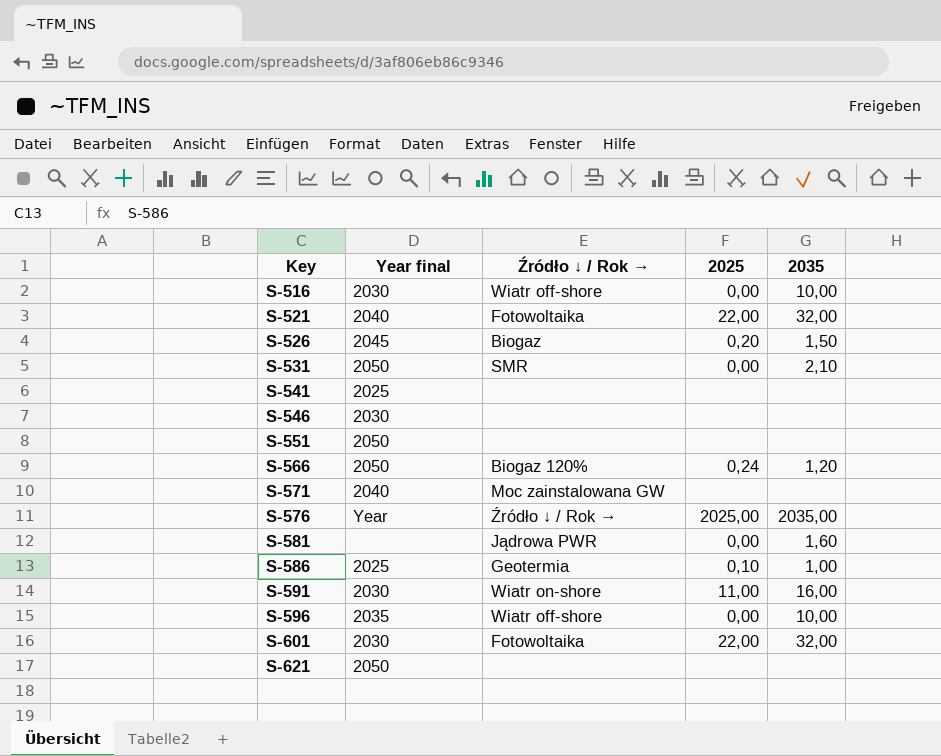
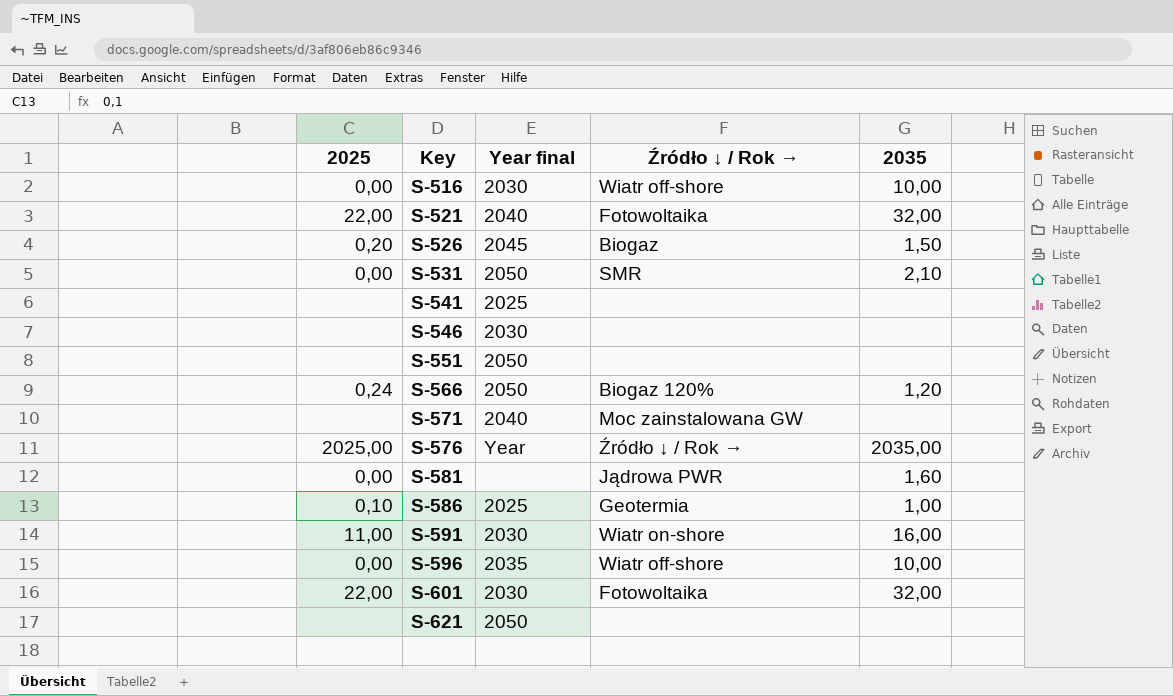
column 2025 | position: 4 -> 1

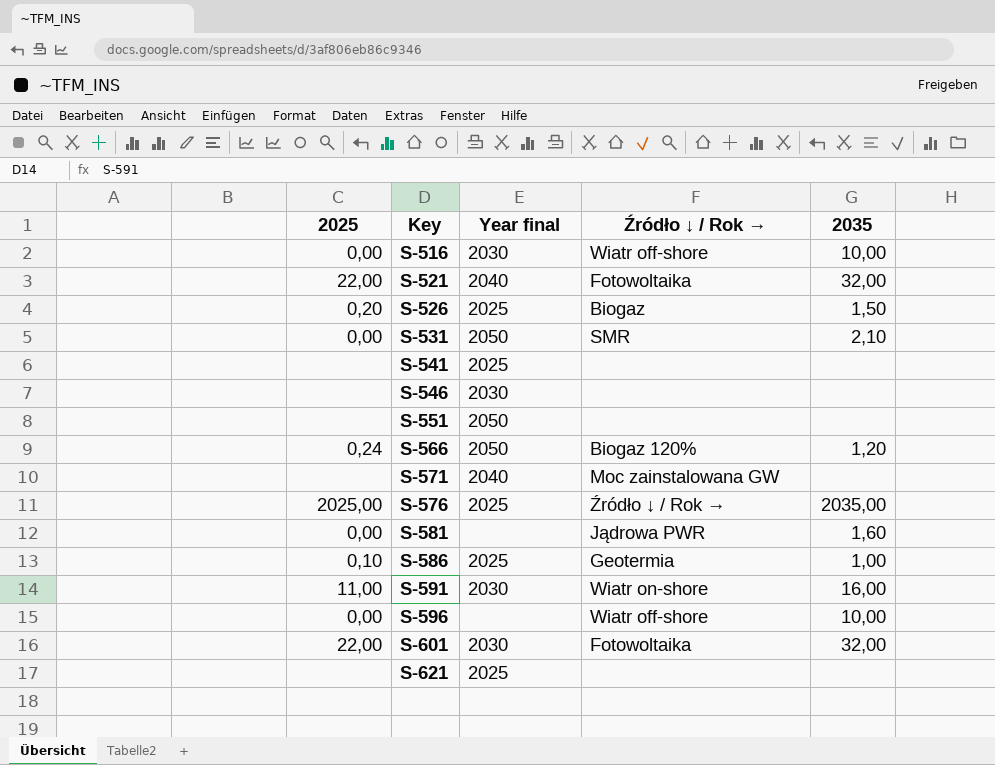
S-526 | Year final: 2045 -> 2025
S-576 | Year final: Year -> 2025
S-596 | Year final: 2035 -> none
S-621 | Year final: 2050 -> 2025

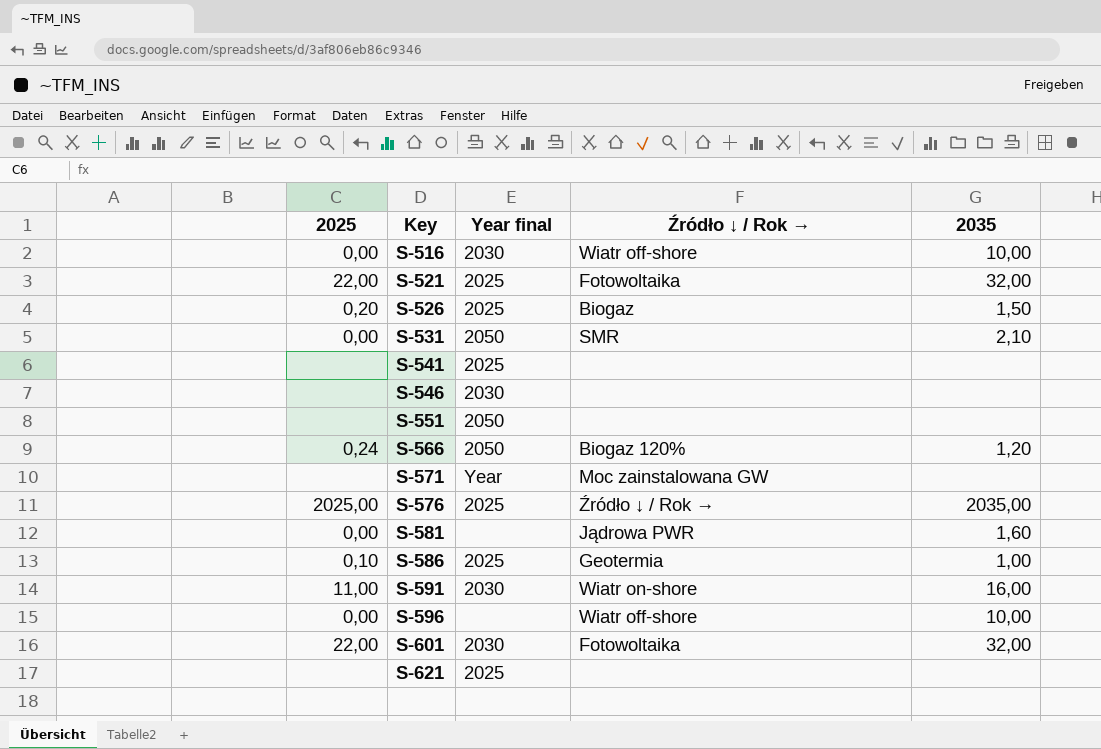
S-521 | Year final: 2040 -> 2025
S-571 | Year final: 2040 -> Year

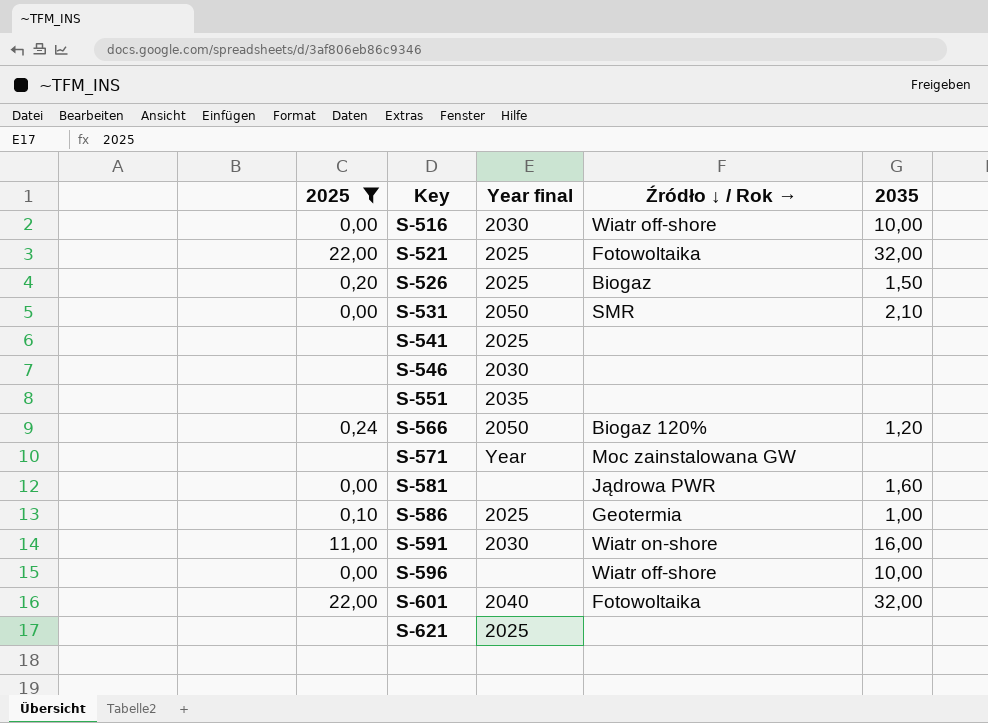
filter: none -> 2025 != 2025,00
S-551 | Year final: 2050 -> 2035
S-601 | Year final: 2030 -> 2040

